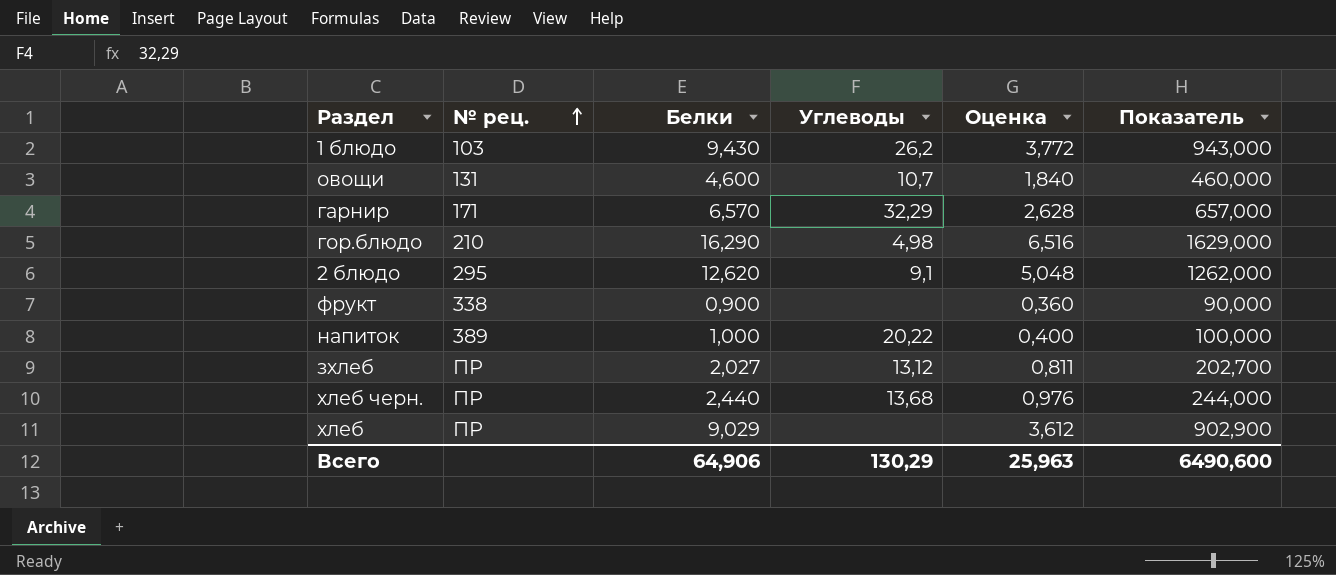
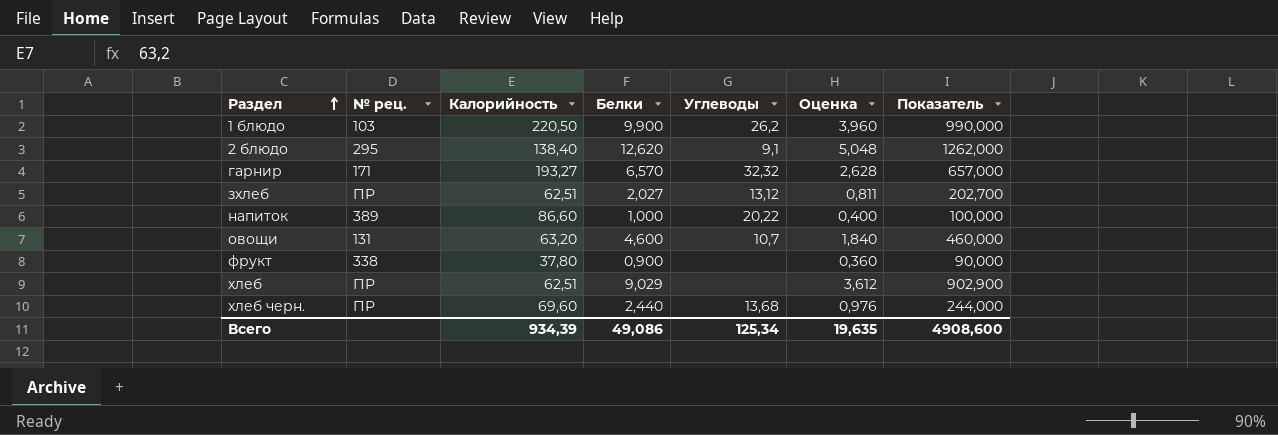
row order: № рец. ascending -> Раздел ascending
column Калорийность | position: none -> 3
row гор.блюдо: 210 | 16,290 | 4,98 | 6,516 | 1629,000 -> none
1 блюдо | Белки: 9,430 -> 9,900
1 блюдо | Оценка: 3,772 -> 3,960
1 блюдо | Показатель: 943,000 -> 990,000
гарнир | Углеводы: 32,29 -> 32,32
Всего | Белки: 64,906 -> 49,086
Всего | Углеводы: 130,29 -> 125,34
Всего | Оценка: 25,963 -> 19,635
Всего | Показатель: 6490,600 -> 4908,600

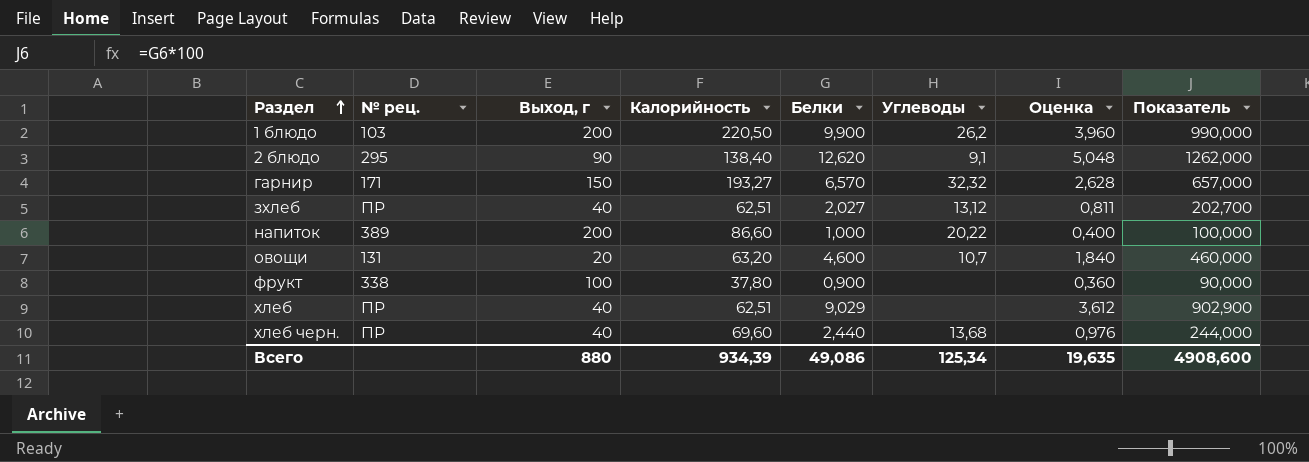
column Выход, г | position: none -> 3

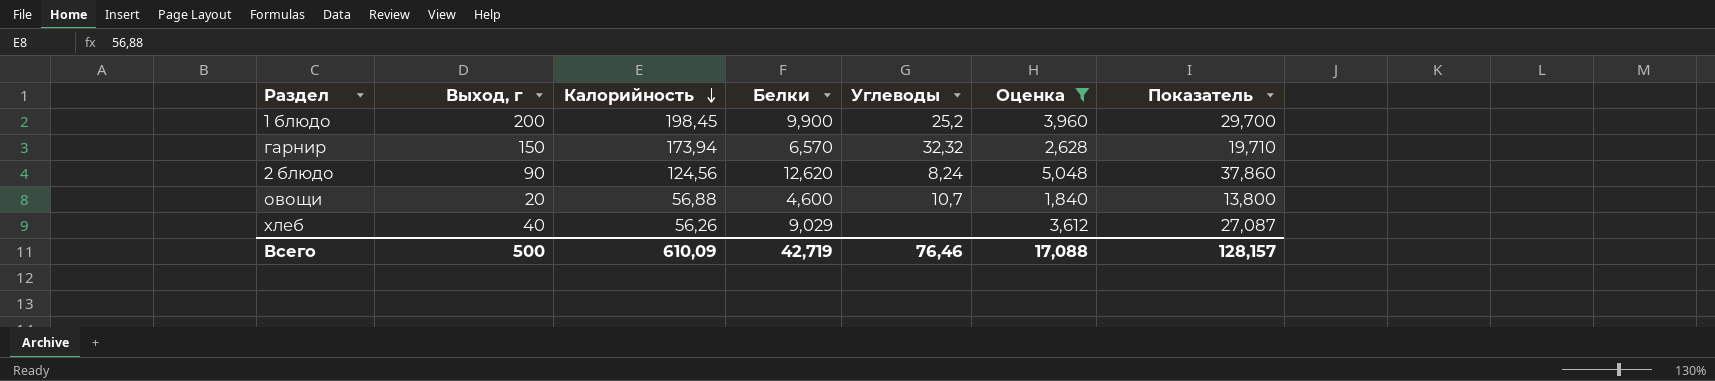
filter: none -> Оценка >= 1,840
row order: Раздел ascending -> Калорийность descending
column № рец. | position: 2 -> none
column Показатель | formula: [Белки] * 100 -> [Белки] * 3
1 блюдо | Калорийность: 220,50 -> 198,45
1 блюдо | Углеводы: 26,2 -> 25,2
гарнир | Калорийность: 193,27 -> 173,94
2 блюдо | Калорийность: 138,40 -> 124,56
2 блюдо | Углеводы: 9,1 -> 8,24
овощи | Калорийность: 63,20 -> 56,88
хлеб | Калорийность: 62,51 -> 56,26
Всего | Выход, г: 880 -> 500
Всего | Калорийность: 934,39 -> 610,09
Всего | Белки: 49,086 -> 42,719
Всего | Углеводы: 125,34 -> 76,46
Всего | Оценка: 19,635 -> 17,088
Всего | Показатель: 4908,600 -> 128,157

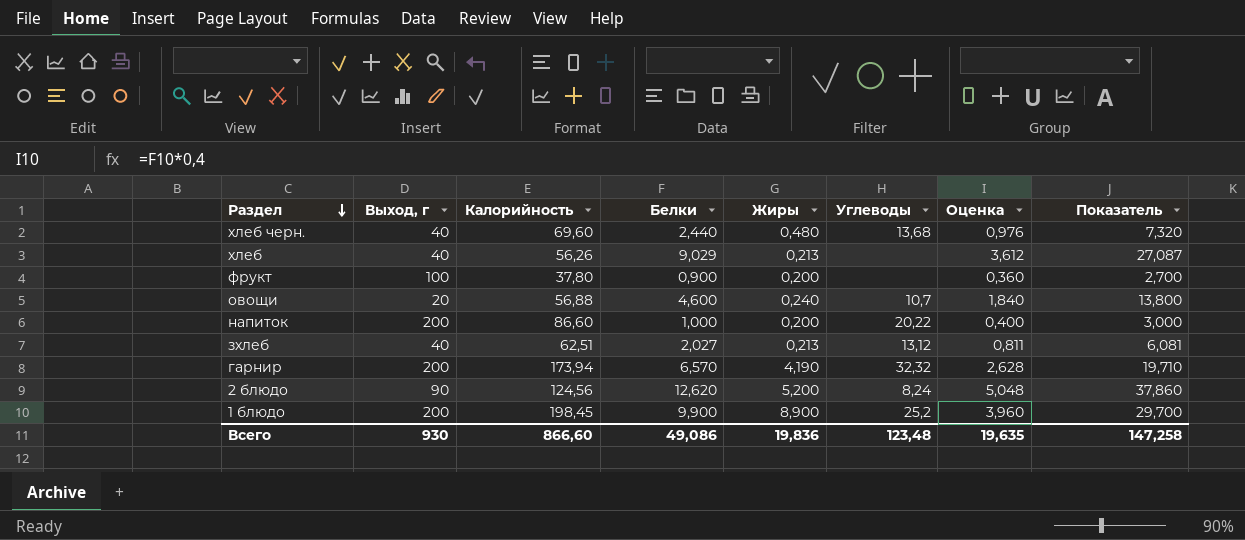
filter: Оценка >= 1,840 -> none
row order: Калорийность descending -> Раздел descending
column Жиры | position: none -> 5
гарнир | Выход, г: 150 -> 200
Всего | Выход, г: 500 -> 930
Всего | Калорийность: 610,09 -> 866,60
Всего | Белки: 42,719 -> 49,086
Всего | Углеводы: 76,46 -> 123,48
Всего | Оценка: 17,088 -> 19,635
Всего | Показатель: 128,157 -> 147,258

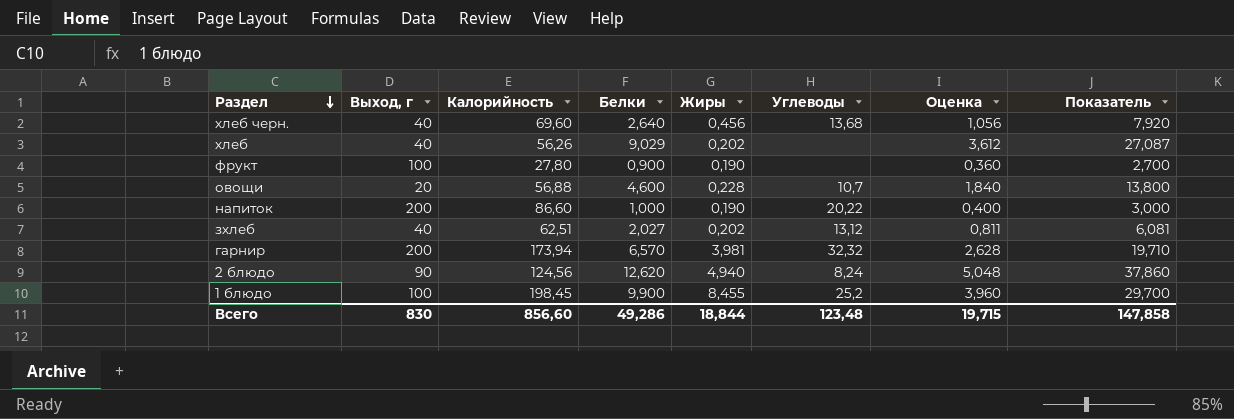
хлеб черн. | Белки: 2,440 -> 2,640
хлеб черн. | Жиры: 0,480 -> 0,456
хлеб черн. | Оценка: 0,976 -> 1,056
хлеб черн. | Показатель: 7,320 -> 7,920
хлеб | Жиры: 0,213 -> 0,202
фрукт | Калорийность: 37,80 -> 27,80
фрукт | Жиры: 0,200 -> 0,190
овощи | Жиры: 0,240 -> 0,228
напиток | Жиры: 0,200 -> 0,190
зхлеб | Жиры: 0,213 -> 0,202
гарнир | Жиры: 4,190 -> 3,981
2 блюдо | Жиры: 5,200 -> 4,940
1 блюдо | Выход, г: 200 -> 100
1 блюдо | Жиры: 8,900 -> 8,455
Всего | Выход, г: 930 -> 830
Всего | Калорийность: 866,60 -> 856,60
Всего | Белки: 49,086 -> 49,286
Всего | Жиры: 19,836 -> 18,844
Всего | Оценка: 19,635 -> 19,715
Всего | Показатель: 147,258 -> 147,858

